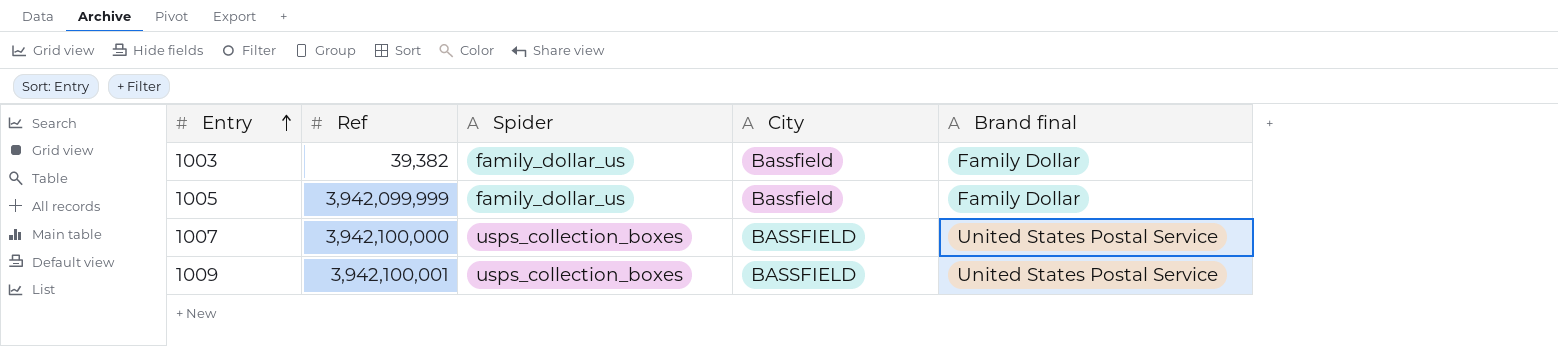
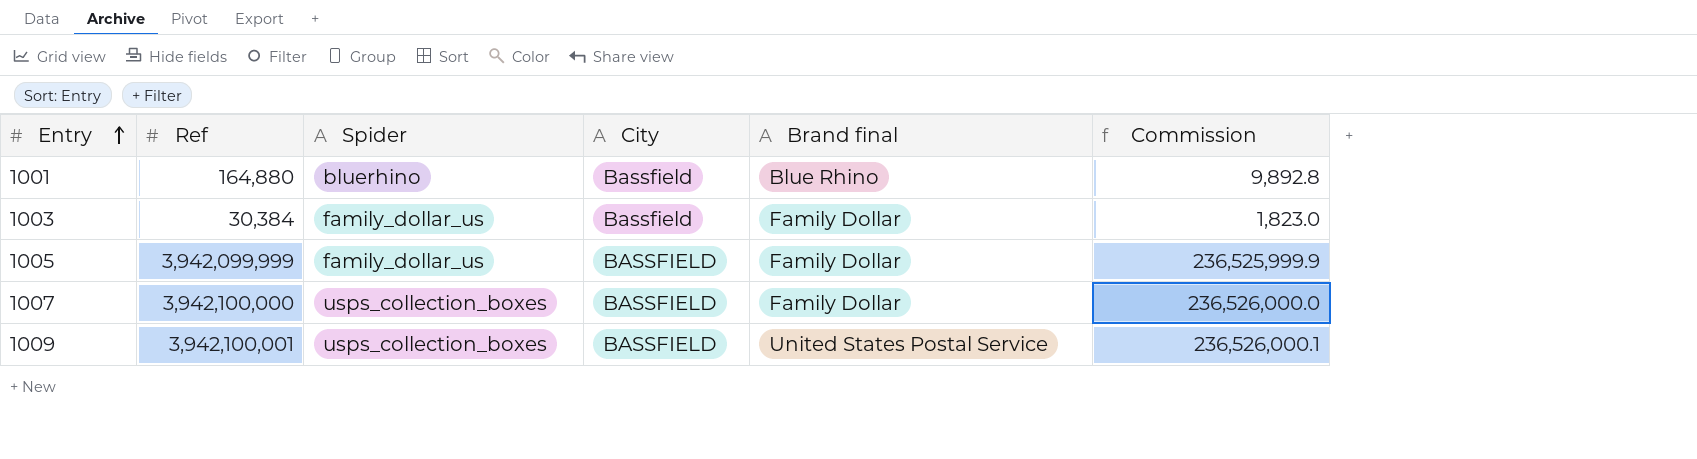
column Commission | formula: none -> [Ref] * 0.06
row 1001: none -> 164,880 | bluerhino | Bassfield | Blue Rhino | 9,892.8
1003 | Ref: 39,382 -> 30,384
1005 | City: Bassfield -> BASSFIELD
1007 | Brand final: United States Postal Service -> Family Dollar

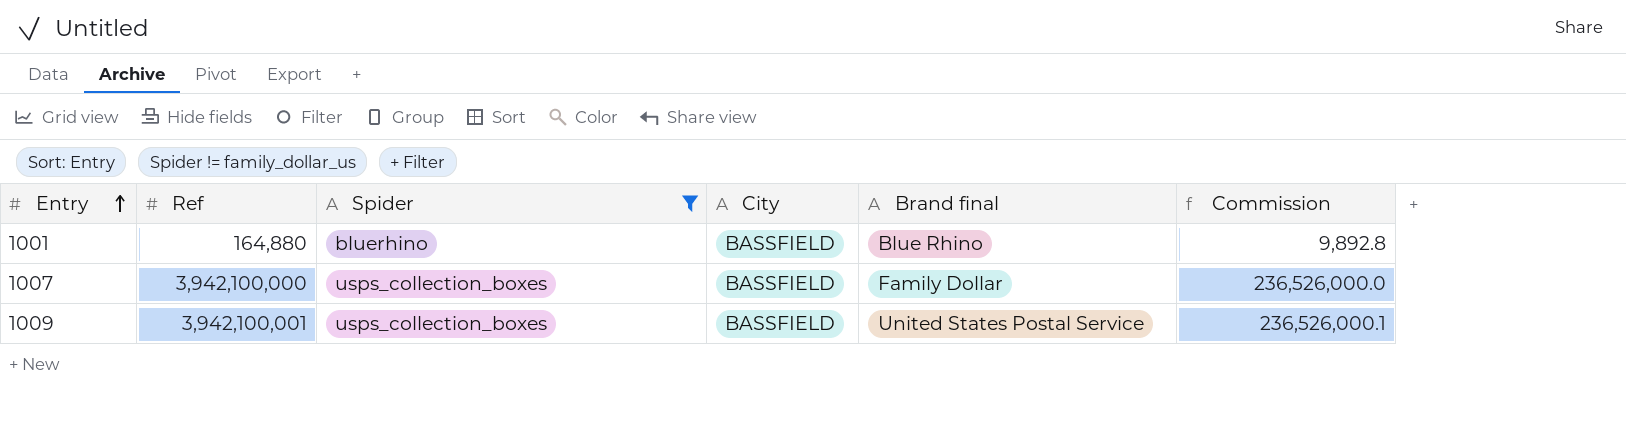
filter: none -> Spider != family_dollar_us
1001 | City: Bassfield -> BASSFIELD

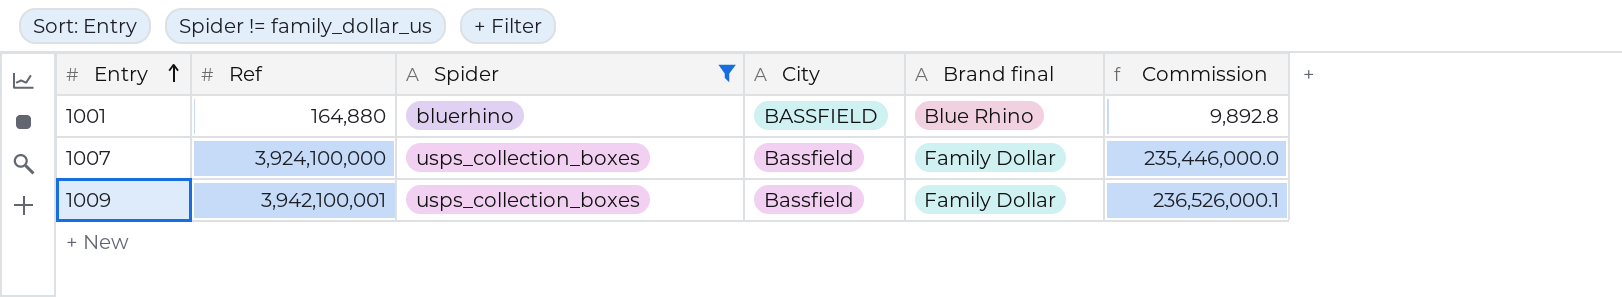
1007 | Ref: 3,942,100,000 -> 3,924,100,000
1007 | City: BASSFIELD -> Bassfield
1007 | Commission: 236,526,000.0 -> 235,446,000.0
1009 | City: BASSFIELD -> Bassfield
1009 | Brand final: United States Postal Service -> Family Dollar

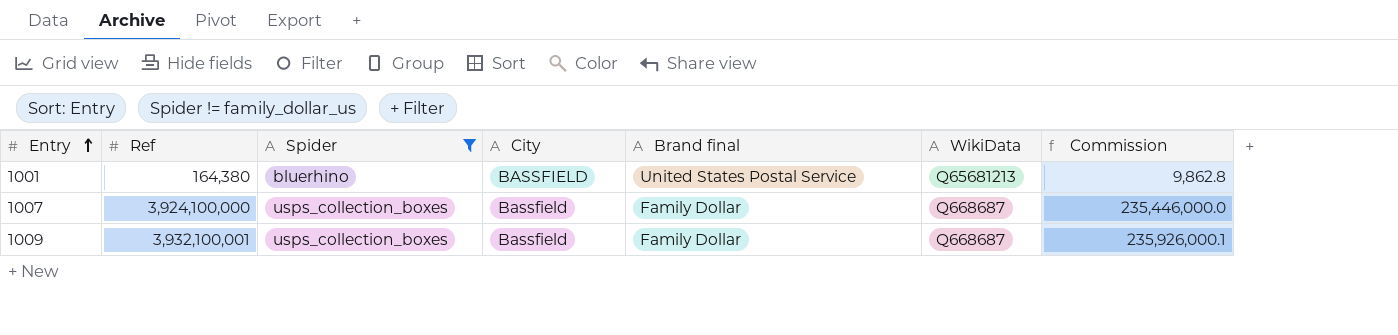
column WikiData | position: none -> 6
1001 | Ref: 164,880 -> 164,380
1001 | Brand final: Blue Rhino -> United States Postal Service
1001 | Commission: 9,892.8 -> 9,862.8
1009 | Ref: 3,942,100,001 -> 3,932,100,001
1009 | Commission: 236,526,000.1 -> 235,926,000.1

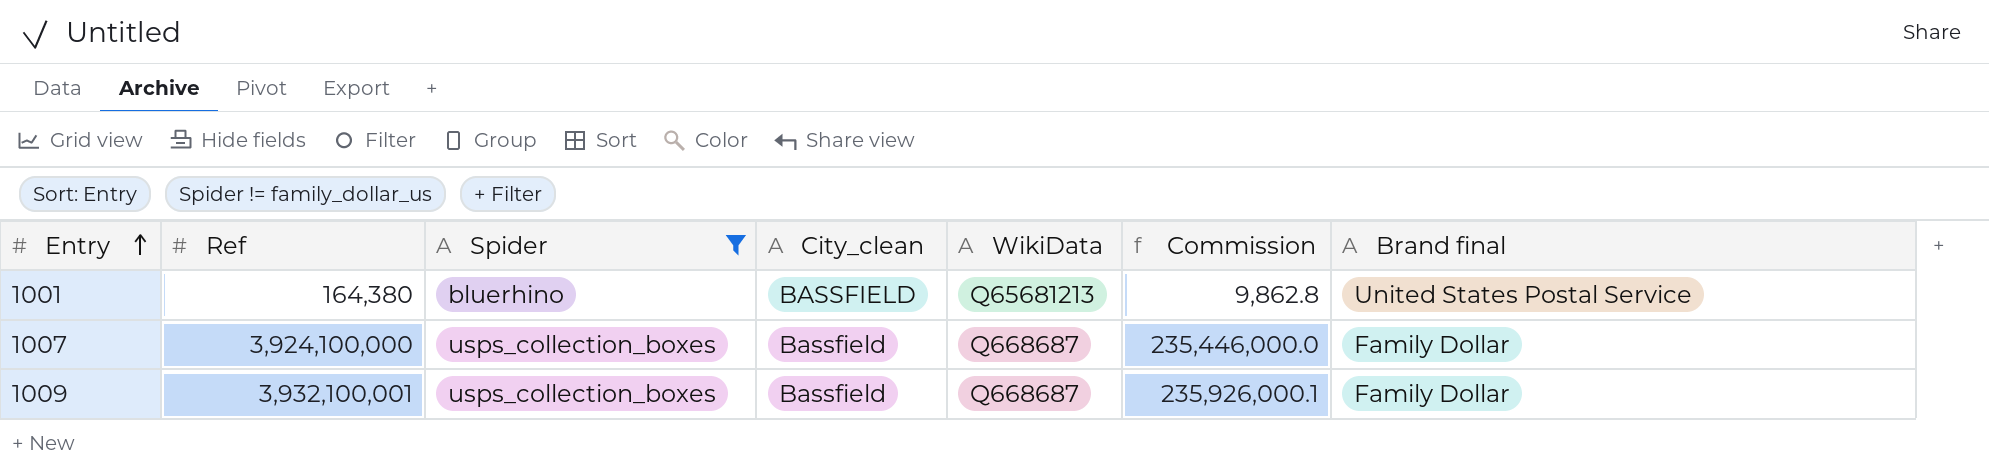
column name: City -> City_clean
column Brand final | position: 5 -> 7

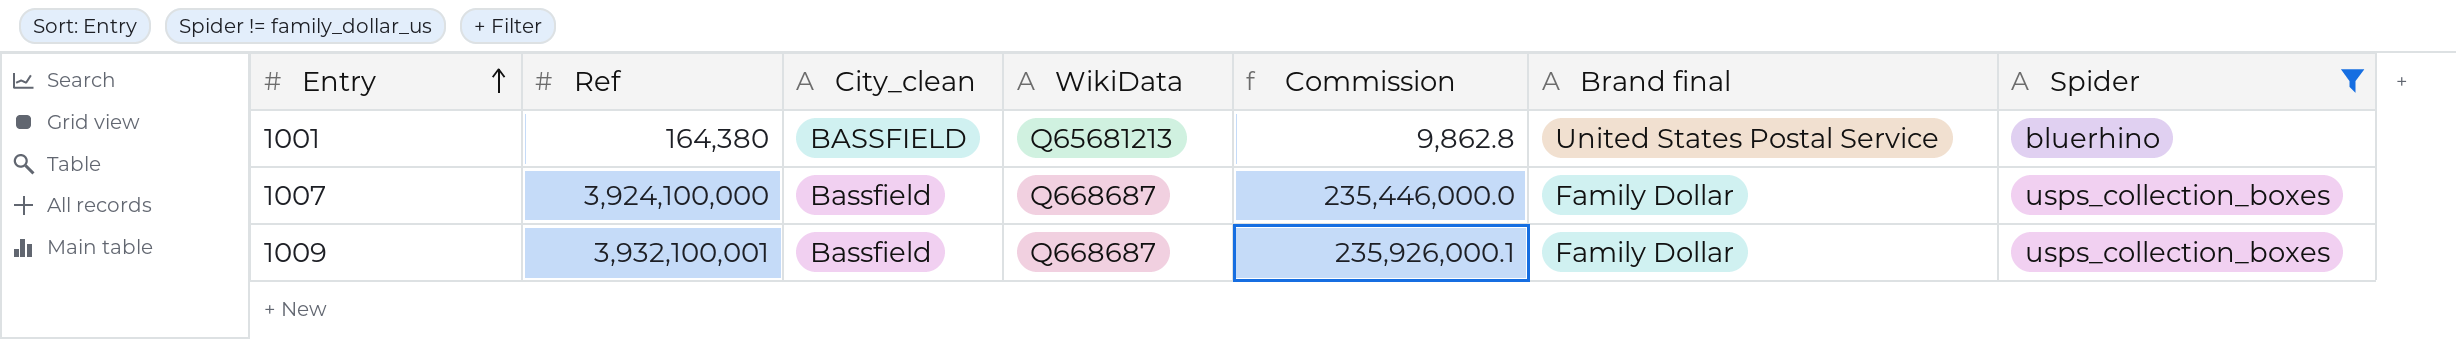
column Spider | position: 3 -> 7

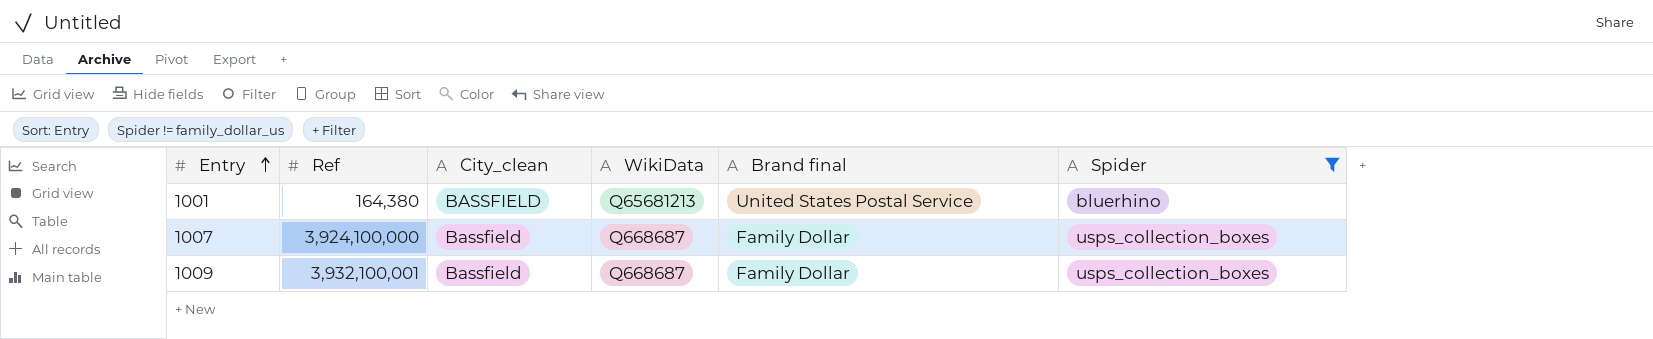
column Commission | formula: [Ref] * 0.06 -> none

